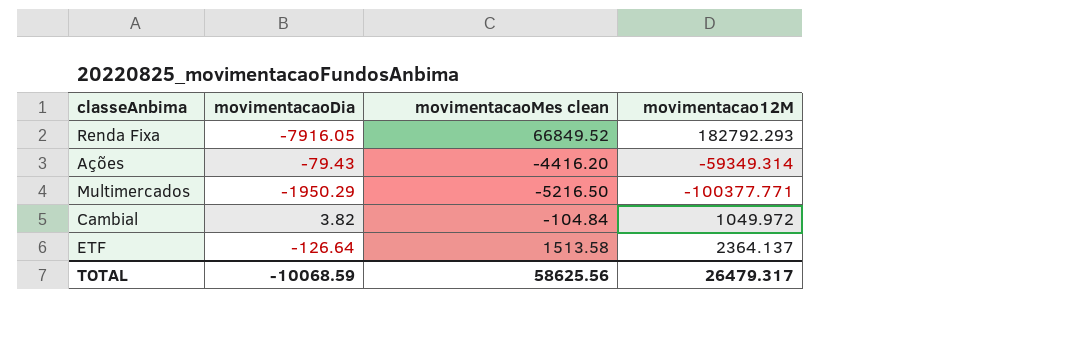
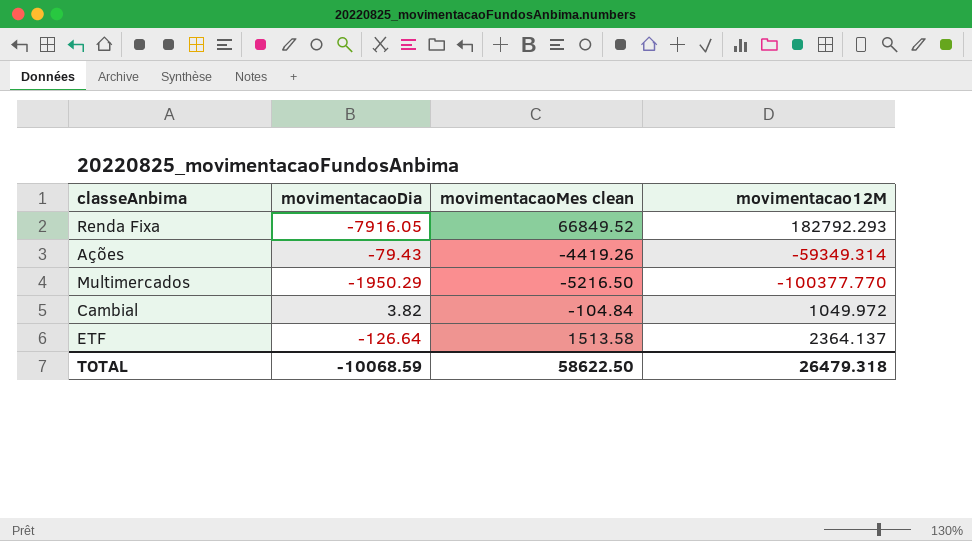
Ações | movimentacaoMes clean: -4416.20 -> -4419.26
Multimercados | movimentacao12M: -100377.771 -> -100377.770
TOTAL | movimentacaoMes clean: 58625.56 -> 58622.50
TOTAL | movimentacao12M: 26479.317 -> 26479.318

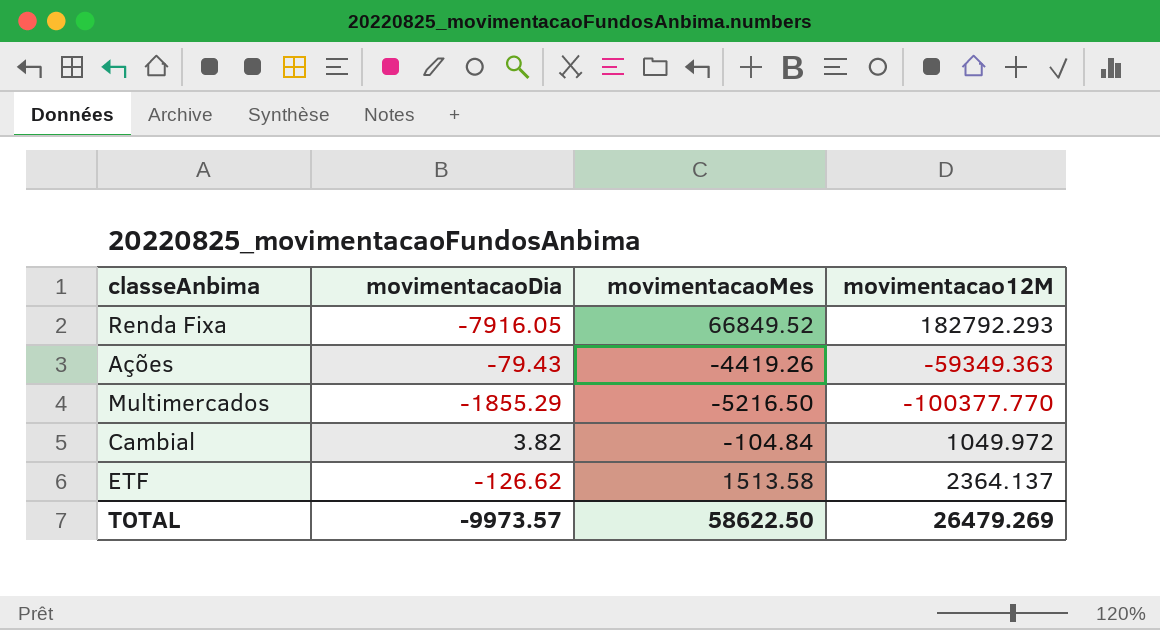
column name: movimentacaoMes clean -> movimentacaoMes
Ações | movimentacao12M: -59349.314 -> -59349.363
Multimercados | movimentacaoDia: -1950.29 -> -1855.29
ETF | movimentacaoDia: -126.64 -> -126.62
TOTAL | movimentacaoDia: -10068.59 -> -9973.57
TOTAL | movimentacao12M: 26479.318 -> 26479.269

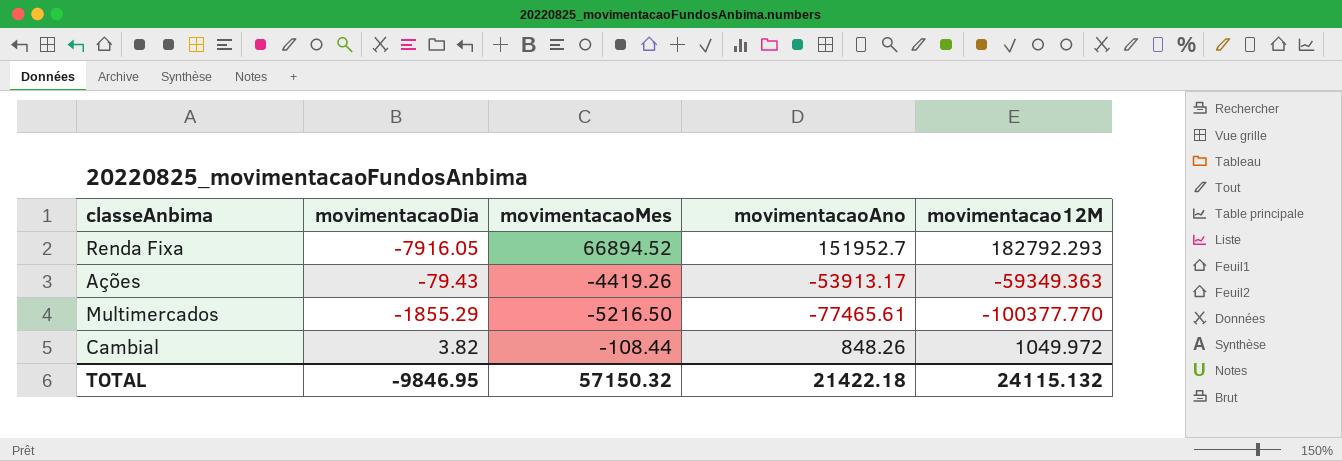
column movimentacaoAno | position: none -> 4
row ETF: -126.62 | 1513.58 | 2364.137 -> none
Renda Fixa | movimentacaoMes: 66849.52 -> 66894.52
Cambial | movimentacaoMes: -104.84 -> -108.44
TOTAL | movimentacaoDia: -9973.57 -> -9846.95
TOTAL | movimentacaoMes: 58622.50 -> 57150.32
TOTAL | movimentacao12M: 26479.269 -> 24115.132

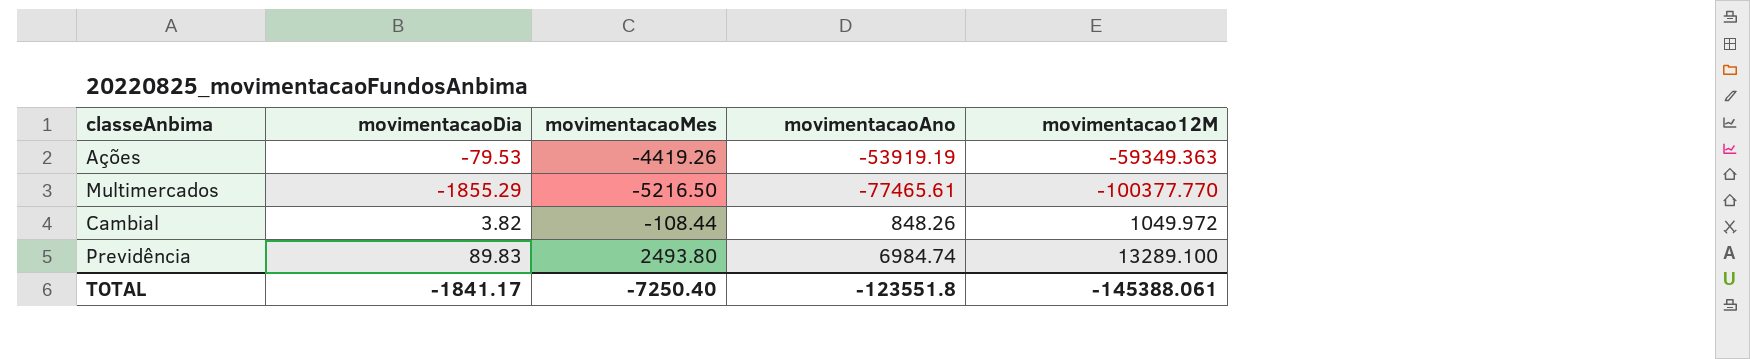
row Renda Fixa: -7916.05 | 66894.52 | 151952.7 | 182792.293 -> none
Ações | movimentacaoDia: -79.43 -> -79.53
Ações | movimentacaoAno: -53913.17 -> -53919.19
row Previdência: none -> 89.83 | 2493.80 | 6984.74 | 13289.100
TOTAL | movimentacaoDia: -9846.95 -> -1841.17
TOTAL | movimentacaoMes: 57150.32 -> -7250.40
TOTAL | movimentacaoAno: 21422.18 -> -123551.8
TOTAL | movimentacao12M: 24115.132 -> -145388.061

